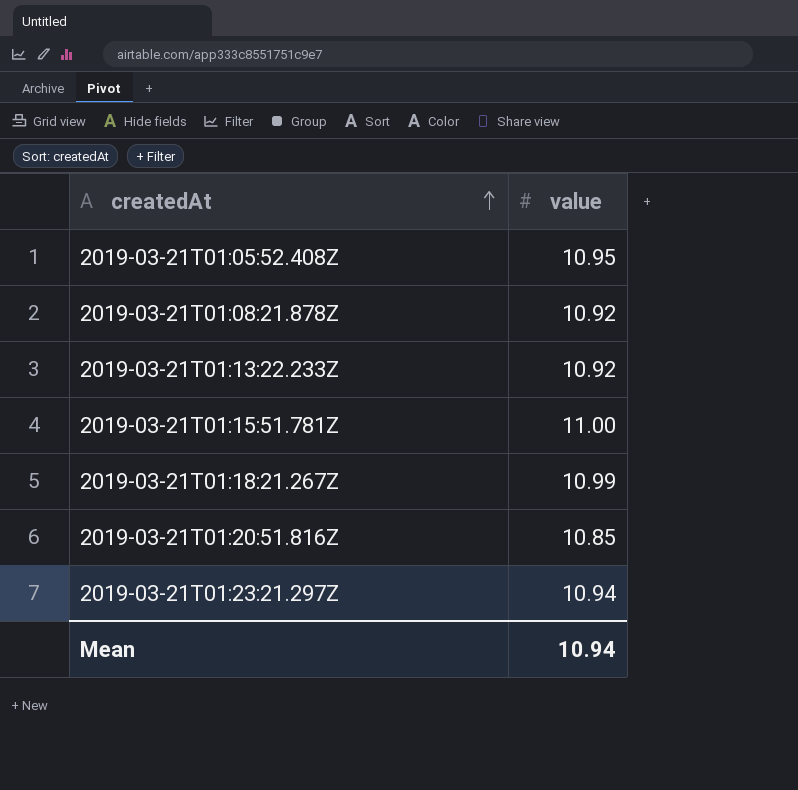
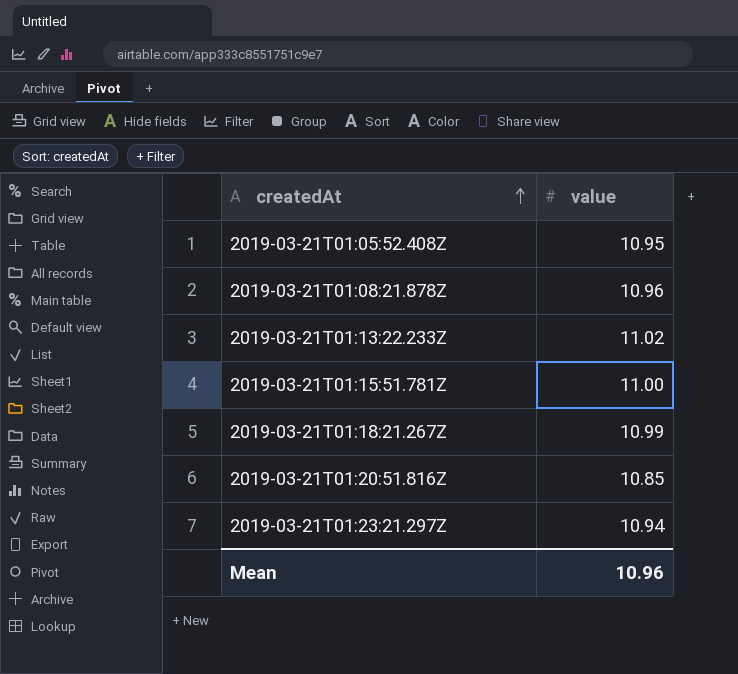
2019-03-21T01:08:21.878Z | value: 10.92 -> 10.96
2019-03-21T01:13:22.233Z | value: 10.92 -> 11.02
Mean | value: 10.94 -> 10.96

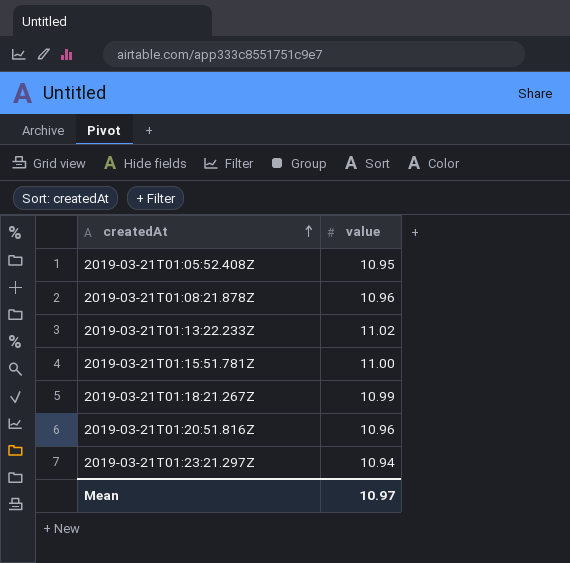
2019-03-21T01:20:51.816Z | value: 10.85 -> 10.96
Mean | value: 10.96 -> 10.97

